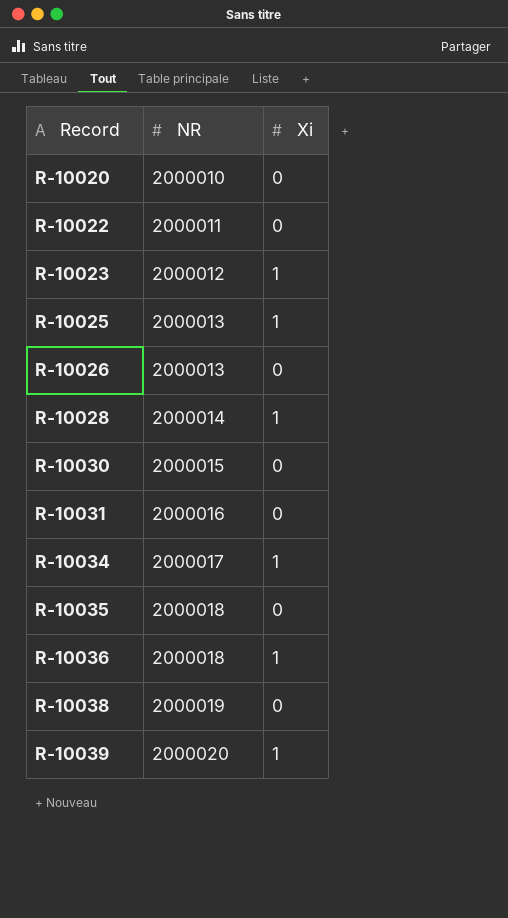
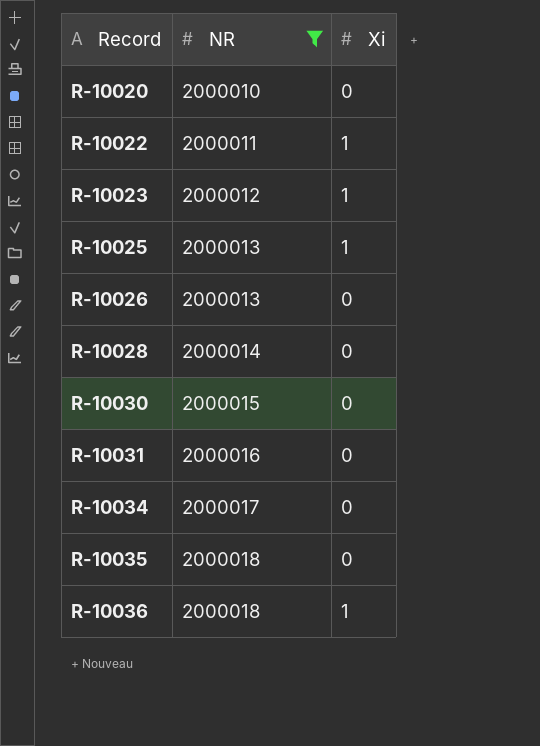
filter: none -> NR <= 2000018
R-10022 | Xi: 0 -> 1
R-10028 | Xi: 1 -> 0
R-10034 | Xi: 1 -> 0

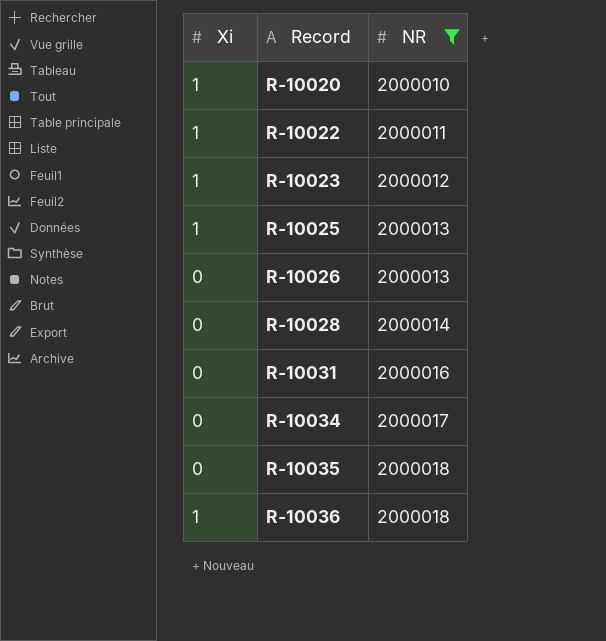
column Xi | position: 3 -> 1
row R-10030: 2000015 | 0 -> none
R-10020 | Xi: 0 -> 1

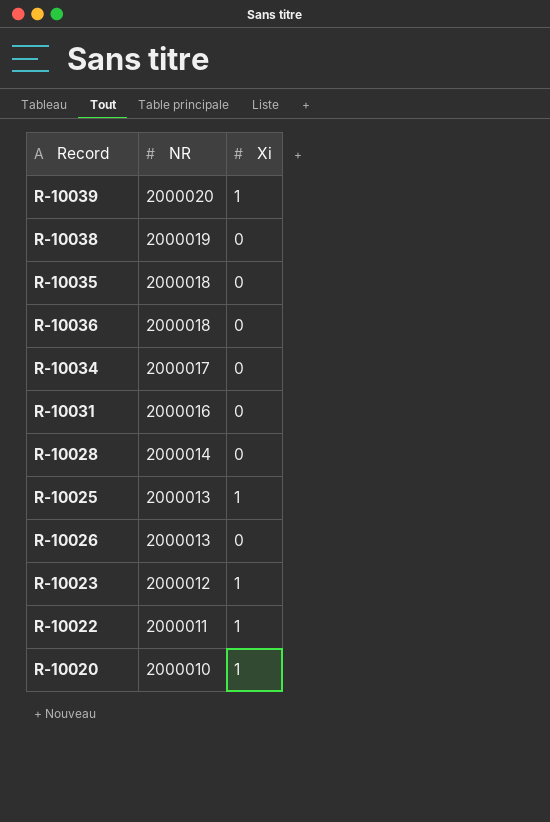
filter: NR <= 2000018 -> none
row order: Record ascending -> NR descending
column Xi | position: 1 -> 3
R-10036 | Xi: 1 -> 0

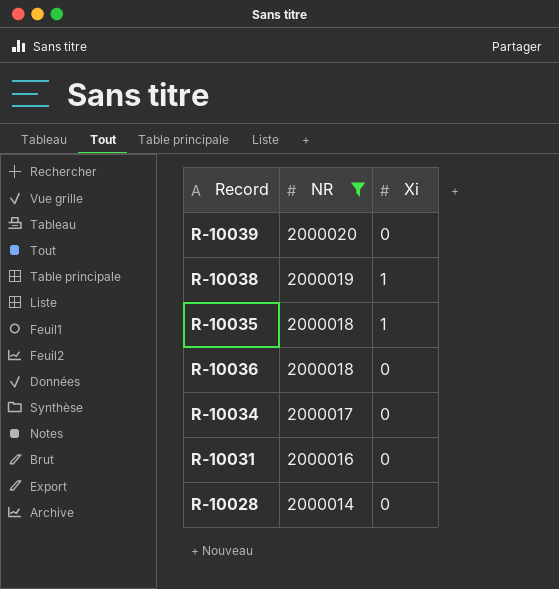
filter: none -> NR >= 2000014
R-10039 | Xi: 1 -> 0
R-10038 | Xi: 0 -> 1
R-10035 | Xi: 0 -> 1

